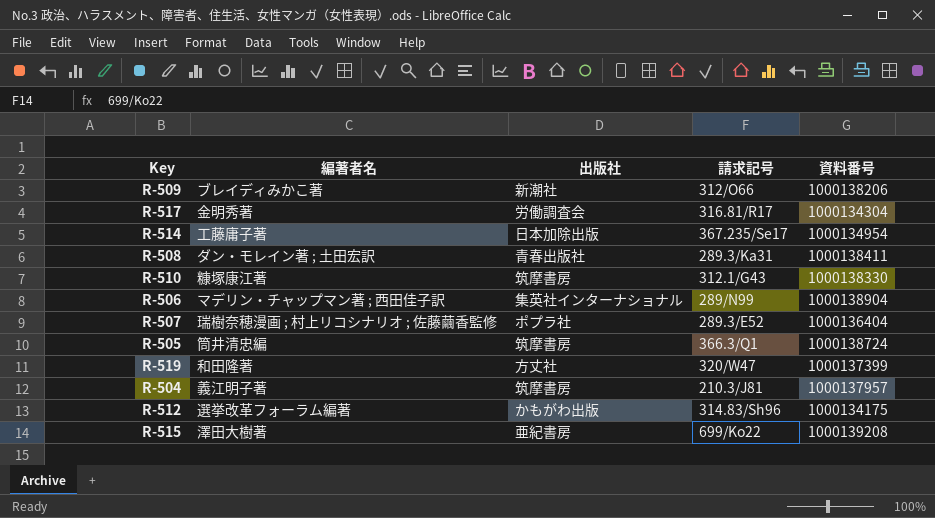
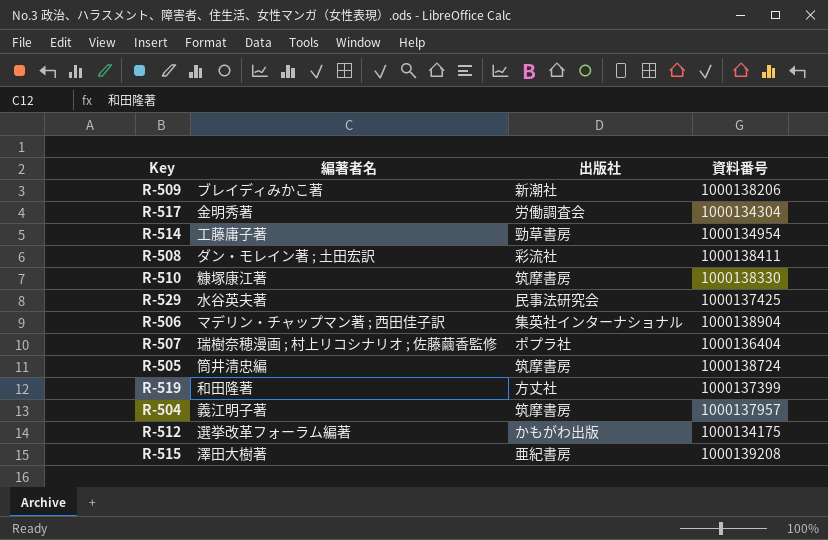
column 請求記号 | position: 4 -> none
R-514 | 出版社: 日本加除出版 -> 勁草書房
R-508 | 出版社: 青春出版社 -> 彩流社
row R-529: none -> 水谷英夫著 | 民事法研究会 | 1000137425

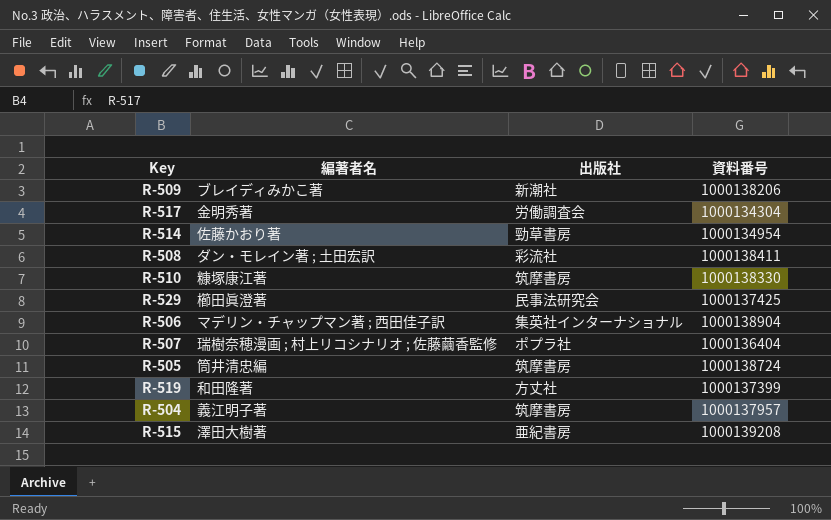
row R-512: 選挙改革フォーラム編著 | かもがわ出版 | 1000134175 -> none
R-514 | 編著者名: 工藤庸子著 -> 佐藤かおり著
R-529 | 編著者名: 水谷英夫著 -> 櫛田眞澄著

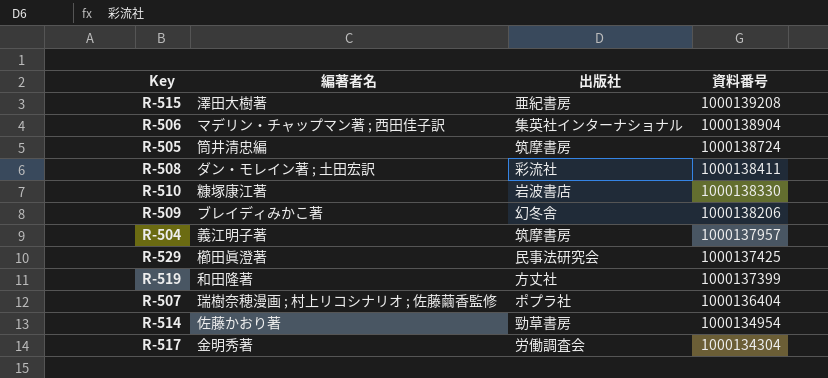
row order: none -> 資料番号 descending
R-510 | 出版社: 筑摩書房 -> 岩波書店
R-509 | 出版社: 新潮社 -> 幻冬舎

